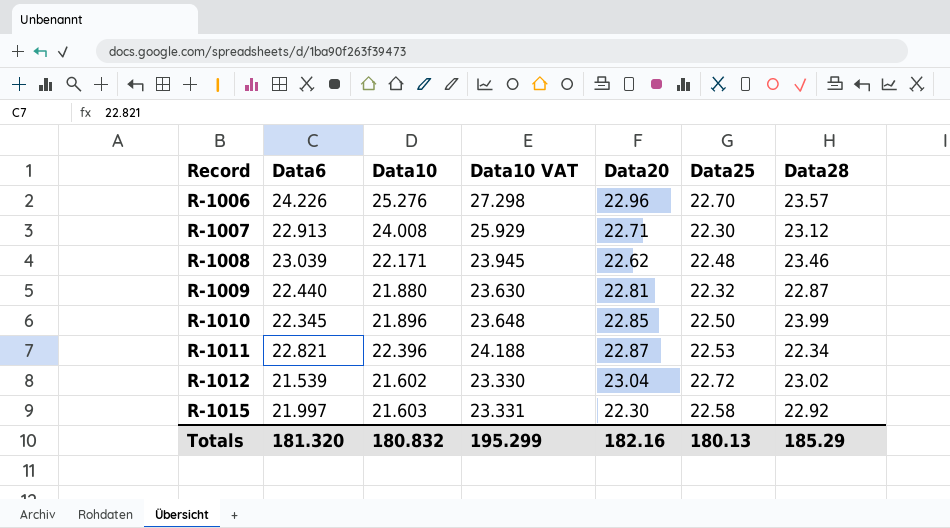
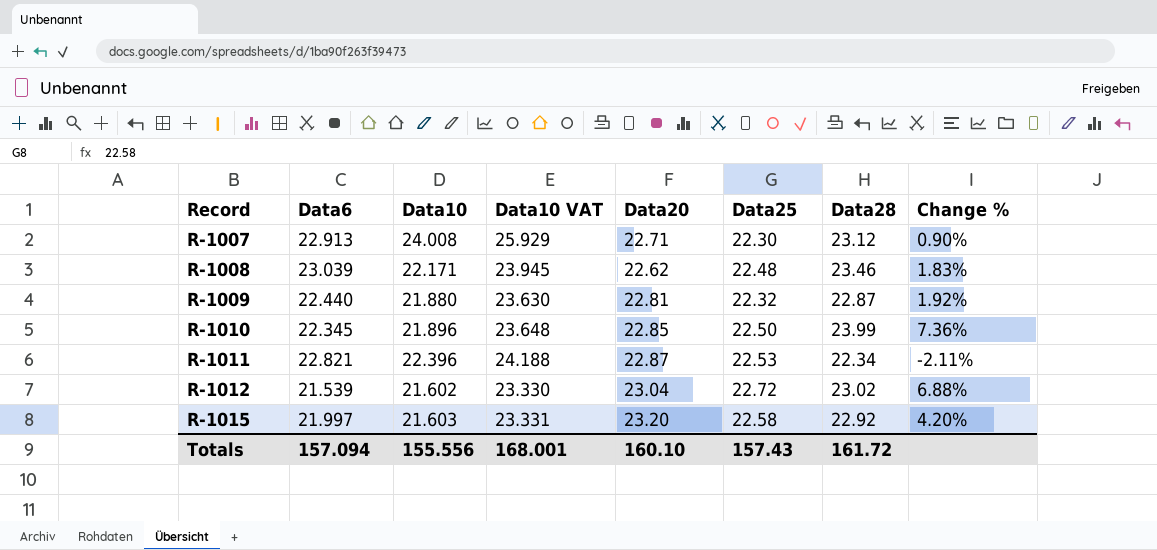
column Change % | formula: none -> ([Data28] - [Data6]) / [Data6]
row R-1006: 24.226 | 25.276 | 27.298 | 22.96 | 22.70 | 23.57 -> none
R-1015 | Data20: 22.30 -> 23.20
Totals | Data6: 181.320 -> 157.094
Totals | Data10: 180.832 -> 155.556
Totals | Data10 VAT: 195.299 -> 168.001
Totals | Data20: 182.16 -> 160.10
Totals | Data25: 180.13 -> 157.43
Totals | Data28: 185.29 -> 161.72

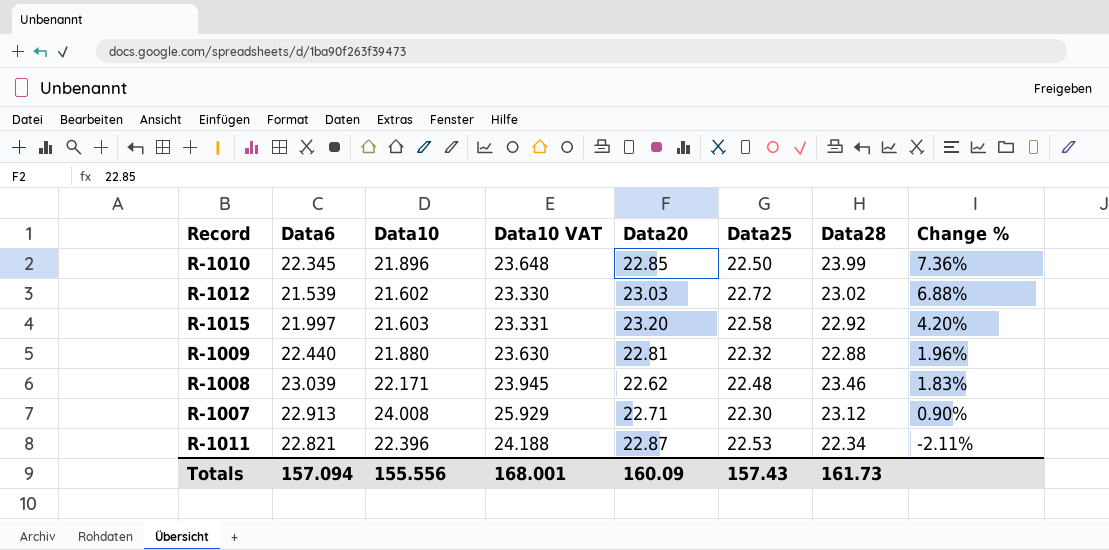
row order: Record ascending -> Change % descending
R-1012 | Data20: 23.04 -> 23.03
R-1009 | Data28: 22.87 -> 22.88
R-1009 | Change %: 1.92% -> 1.96%
Totals | Data20: 160.10 -> 160.09
Totals | Data28: 161.72 -> 161.73

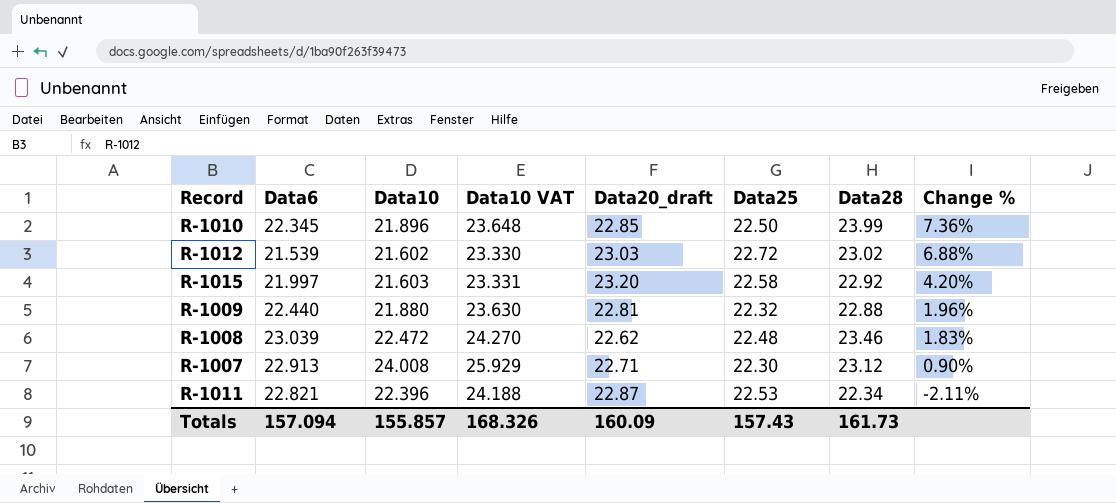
column name: Data20 -> Data20_draft
R-1008 | Data10: 22.171 -> 22.472
R-1008 | Data10 VAT: 23.945 -> 24.270
Totals | Data10: 155.556 -> 155.857
Totals | Data10 VAT: 168.001 -> 168.326

